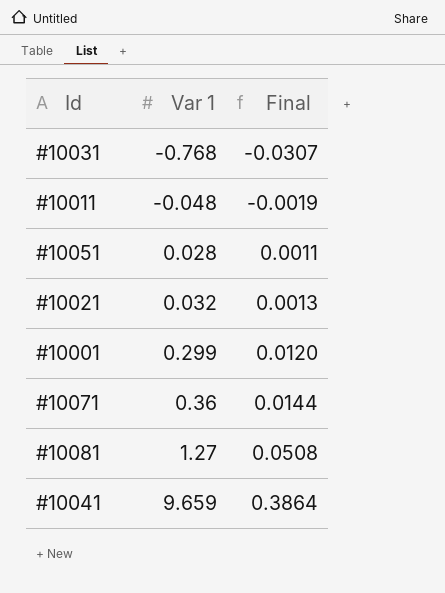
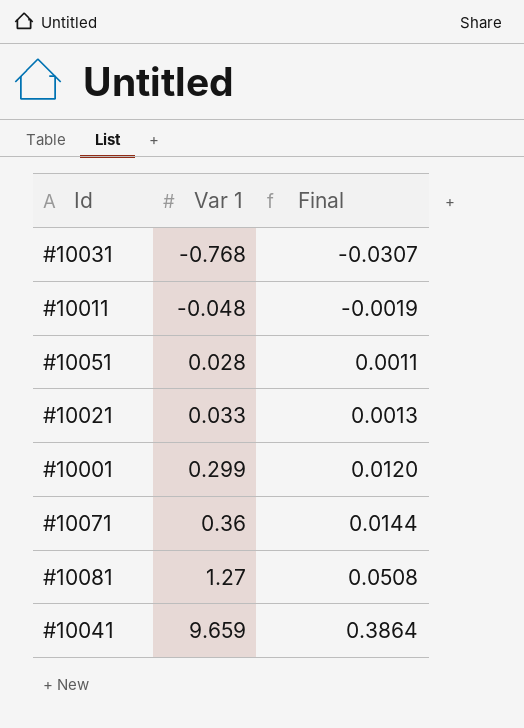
#10021 | Var 1: 0.032 -> 0.033

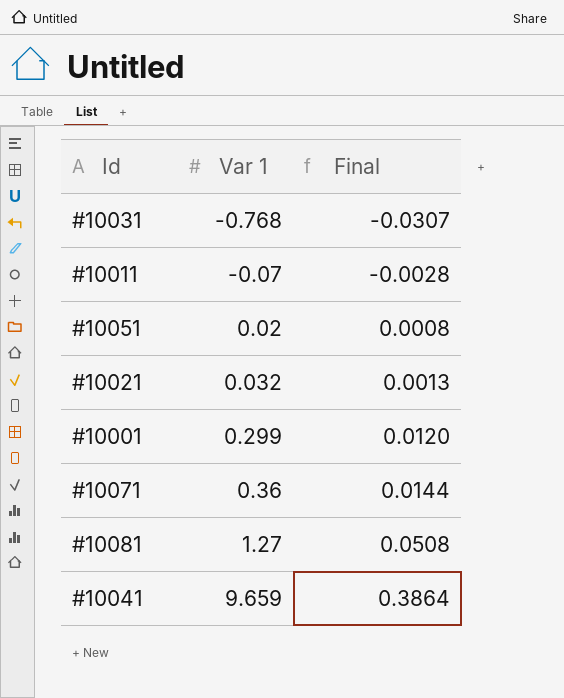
#10011 | Var 1: -0.048 -> -0.07
#10011 | Final: -0.0019 -> -0.0028
#10051 | Var 1: 0.028 -> 0.02
#10051 | Final: 0.0011 -> 0.0008
#10021 | Var 1: 0.033 -> 0.032

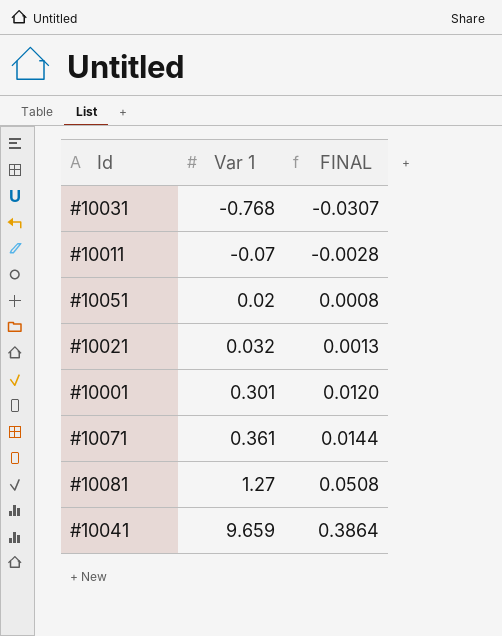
column name: Final -> FINAL
#10001 | Var 1: 0.299 -> 0.301
#10071 | Var 1: 0.36 -> 0.361

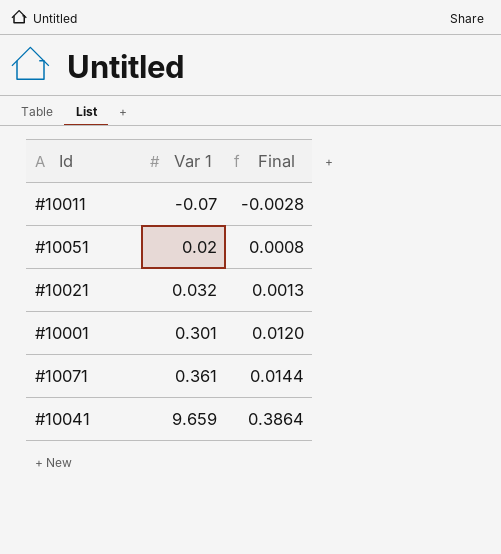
column name: FINAL -> Final
row #10031: -0.768 | -0.0307 -> none
row #10081: 1.27 | 0.0508 -> none

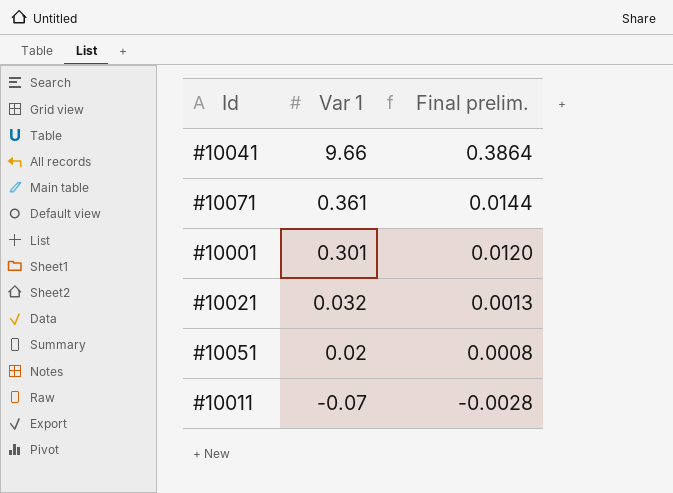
row order: Var 1 ascending -> Var 1 descending
column name: Final -> Final prelim.
#10041 | Var 1: 9.659 -> 9.66

